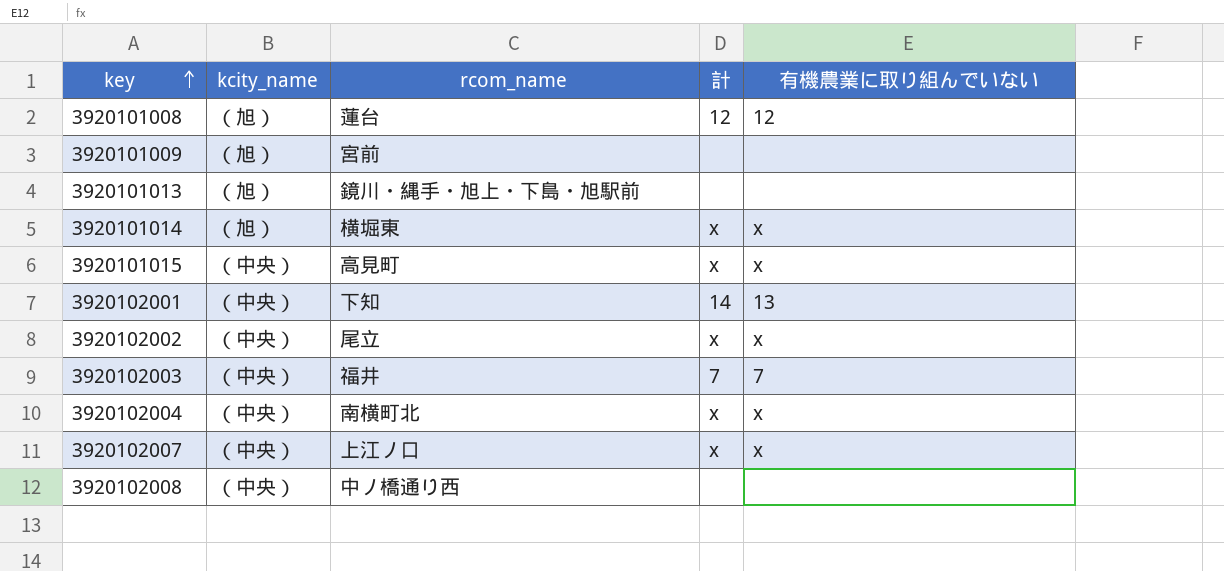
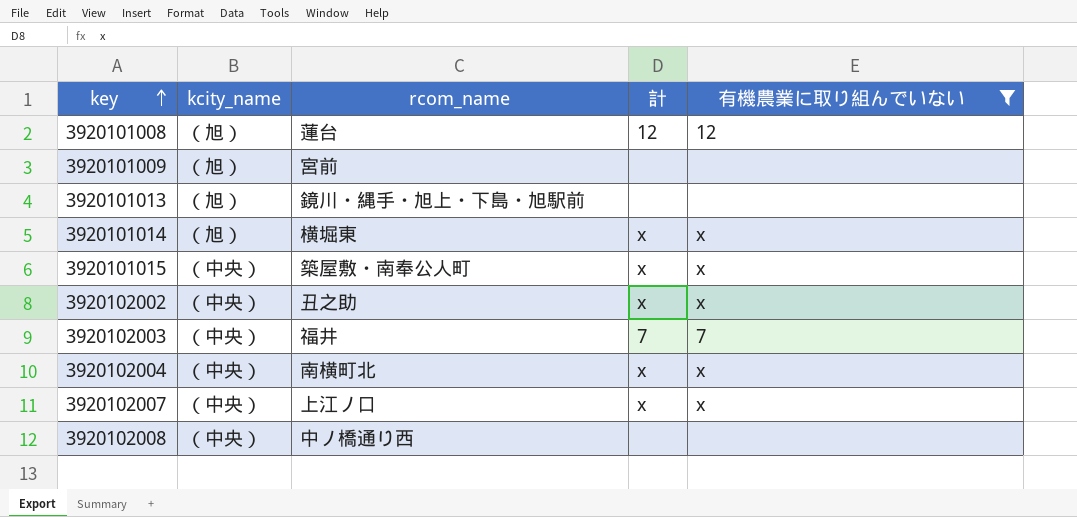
filter: none -> 有機農業に取り組んでいない != 13
3920101015 | rcom_name: 高見町 -> 築屋敷・南奉公人町
3920102002 | rcom_name: 尾立 -> 丑之助

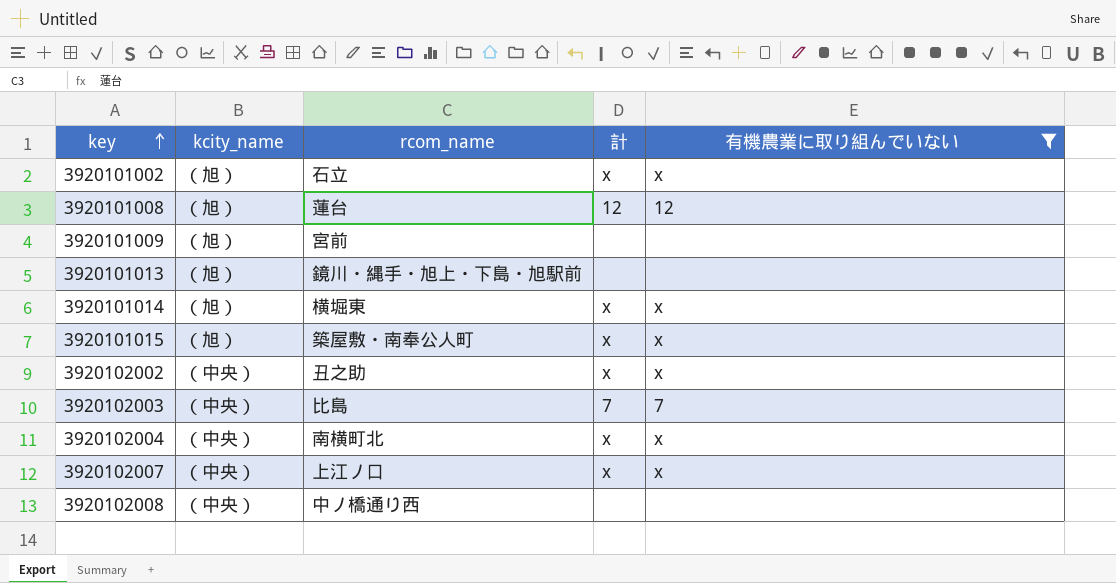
row 3920101002: none -> （旭） | 石立 | x | x
3920101015 | kcity_name: （中央） -> （旭）
3920102003 | rcom_name: 福井 -> 比島

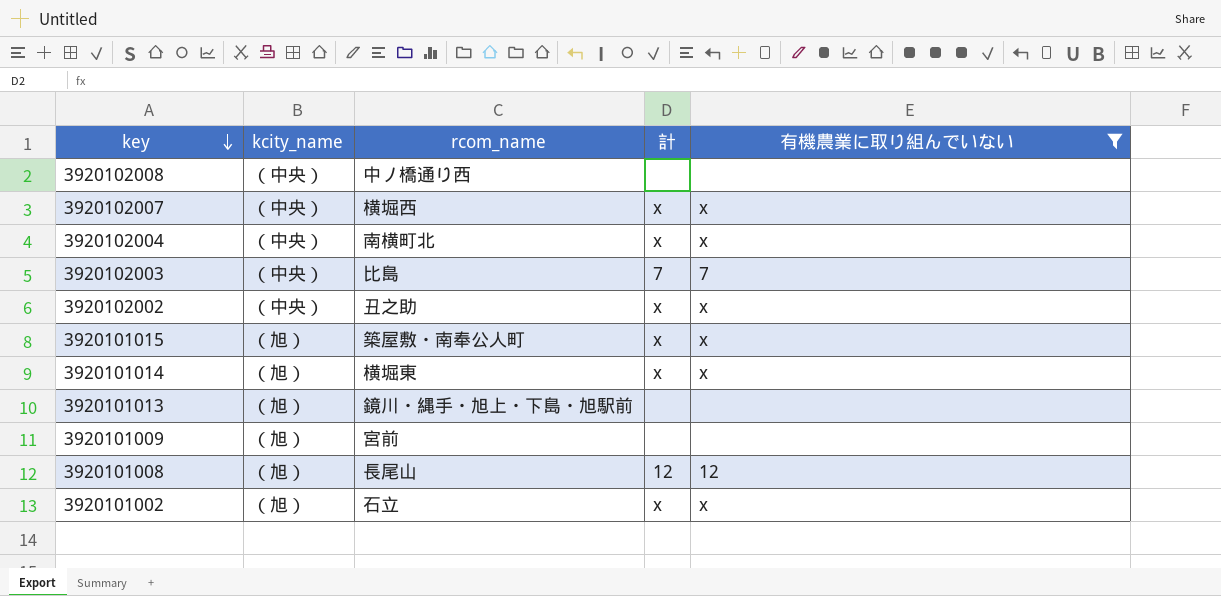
row order: key ascending -> key descending
3920102007 | rcom_name: 上江ノ口 -> 横堀西
3920101008 | rcom_name: 蓮台 -> 長尾山

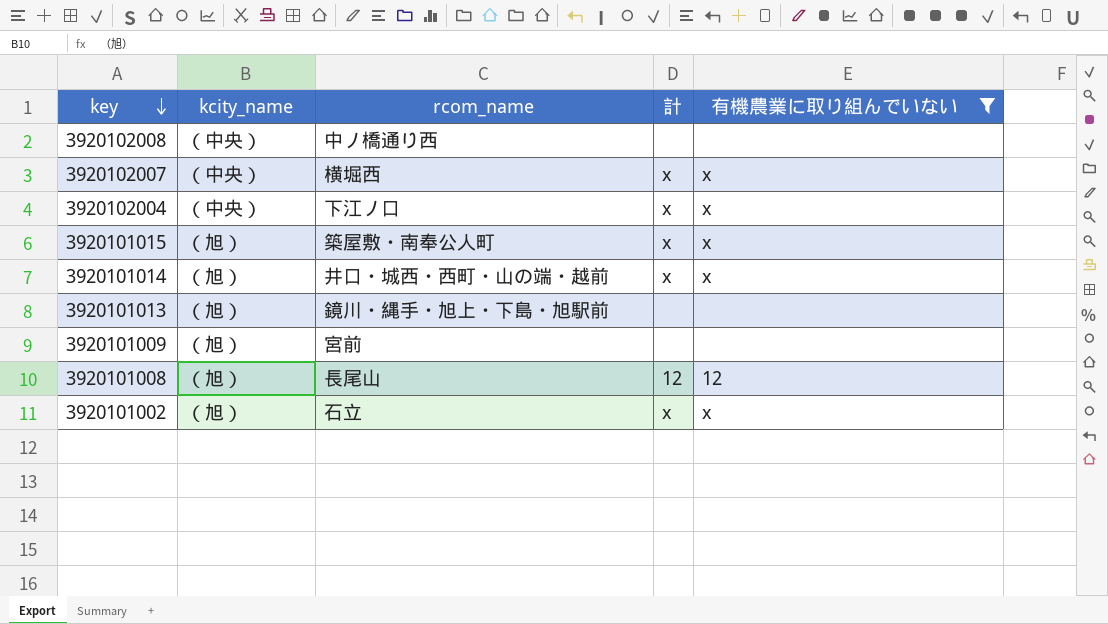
row 3920102003: （中央） | 比島 | 7 | 7 -> none
row 3920102002: （中央） | 丑之助 | x | x -> none
3920102004 | rcom_name: 南横町北 -> 下江ノ口
3920101014 | rcom_name: 横堀東 -> 井口・城西・西町・山の端・越前

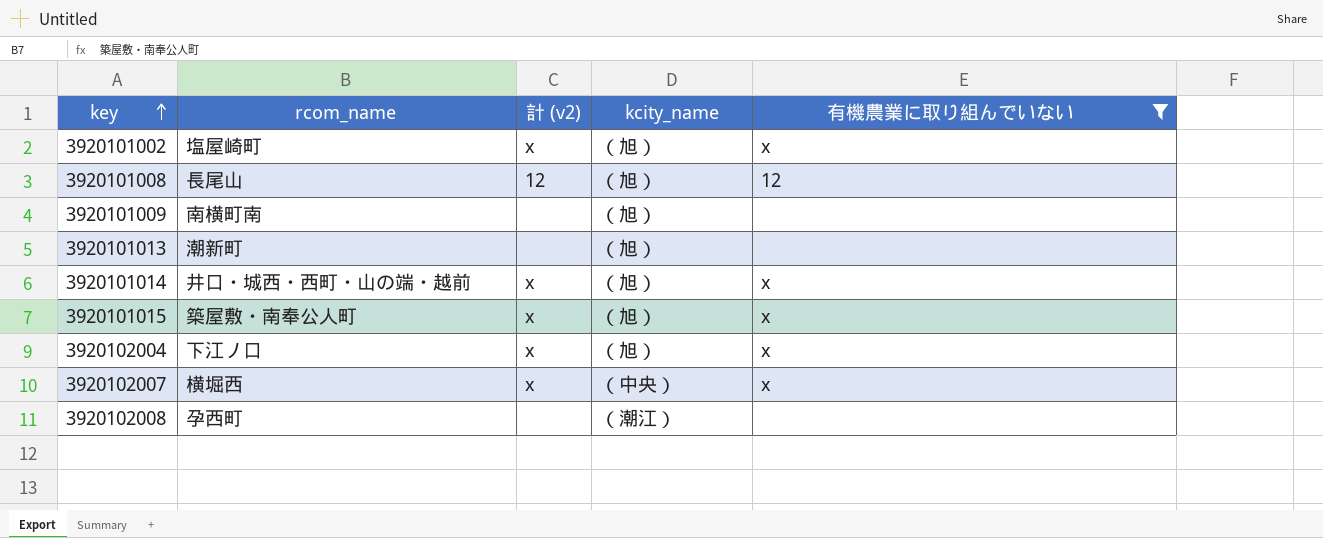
row order: key descending -> key ascending
column name: 計 -> 計 (v2)
column kcity_name | position: 2 -> 4
3920101002 | rcom_name: 石立 -> 塩屋崎町
3920101009 | rcom_name: 宮前 -> 南横町南
3920101013 | rcom_name: 鏡川・縄手・旭上・下島・旭駅前 -> 潮新町
3920102004 | kcity_name: （中央） -> （旭）
3920102008 | rcom_name: 中ノ橋通り西 -> 孕西町
3920102008 | kcity_name: （中央） -> （潮江）

